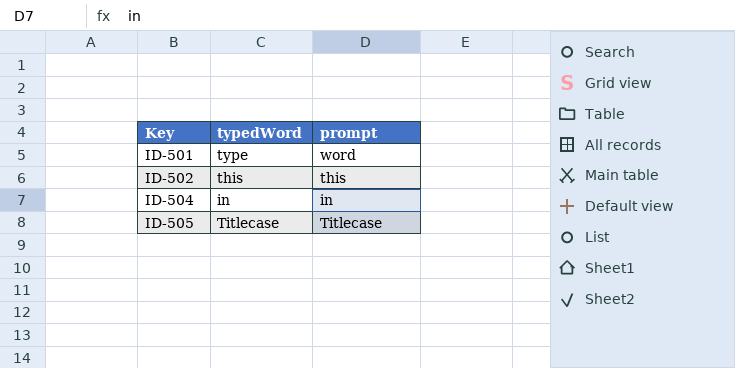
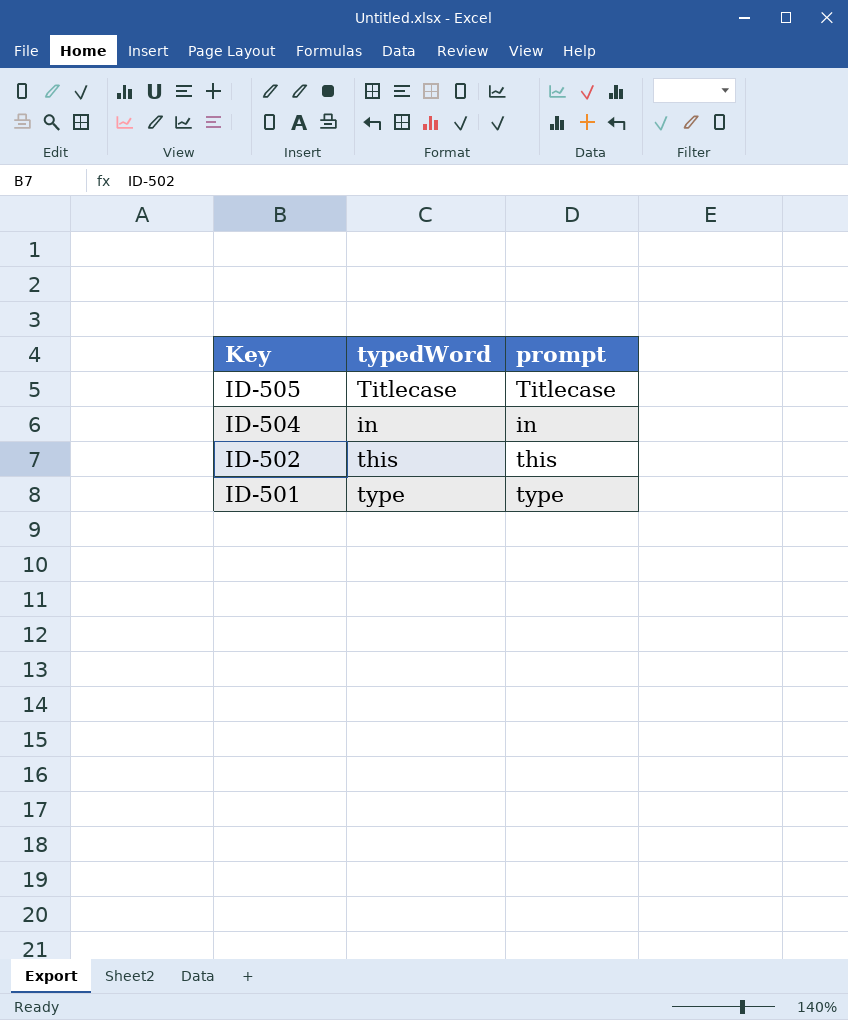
row order: Key ascending -> Key descending
ID-501 | prompt: word -> type

